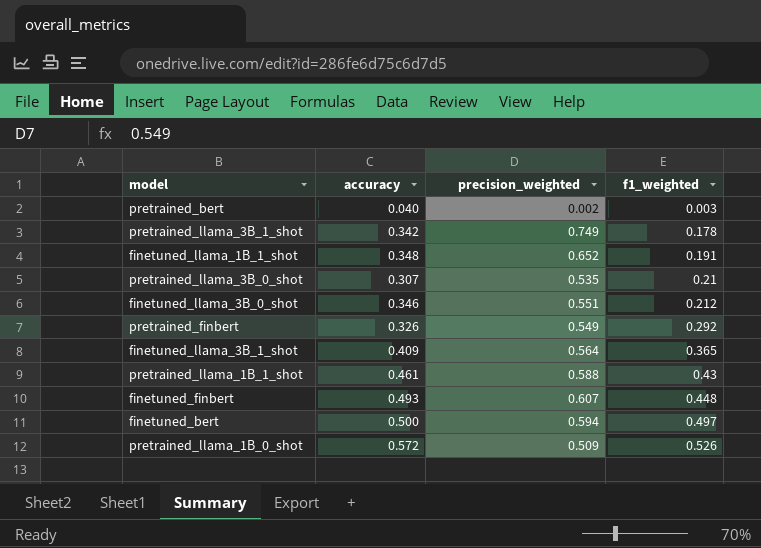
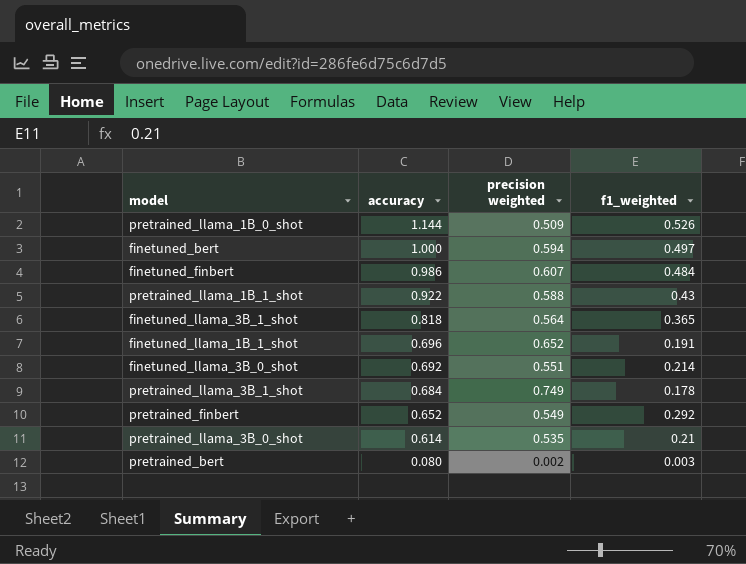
row order: f1_weighted ascending -> accuracy descending
column name: precision_weighted -> precision weighted
pretrained_llama_1B_0_shot | accuracy: 0.572 -> 1.144
finetuned_bert | accuracy: 0.500 -> 1.000
finetuned_finbert | accuracy: 0.493 -> 0.986
finetuned_finbert | f1_weighted: 0.448 -> 0.484
pretrained_llama_1B_1_shot | accuracy: 0.461 -> 0.922
finetuned_llama_3B_1_shot | accuracy: 0.409 -> 0.818
finetuned_llama_1B_1_shot | accuracy: 0.348 -> 0.696
finetuned_llama_3B_0_shot | accuracy: 0.346 -> 0.692
finetuned_llama_3B_0_shot | f1_weighted: 0.212 -> 0.214
pretrained_llama_3B_1_shot | accuracy: 0.342 -> 0.684
pretrained_finbert | accuracy: 0.326 -> 0.652
pretrained_llama_3B_0_shot | accuracy: 0.307 -> 0.614
pretrained_bert | accuracy: 0.040 -> 0.080

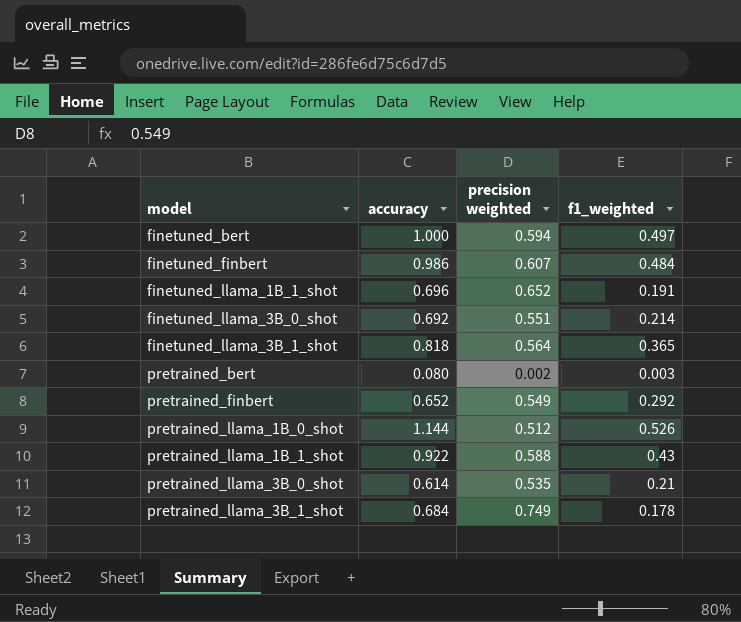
row order: accuracy descending -> model ascending
pretrained_llama_1B_0_shot | precision weighted: 0.509 -> 0.512

